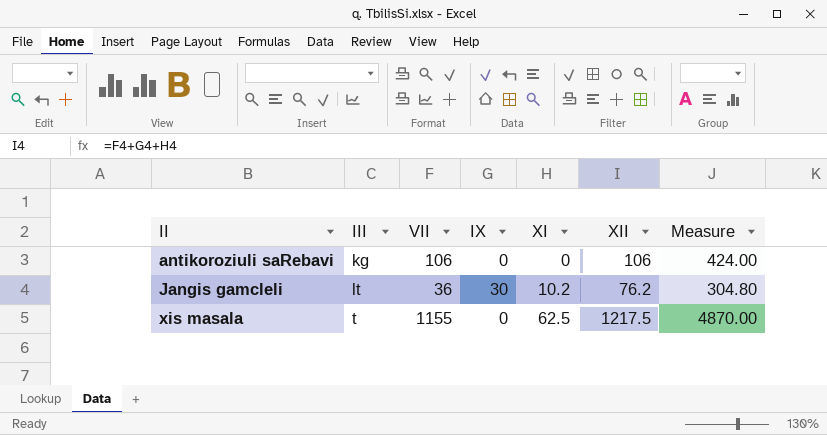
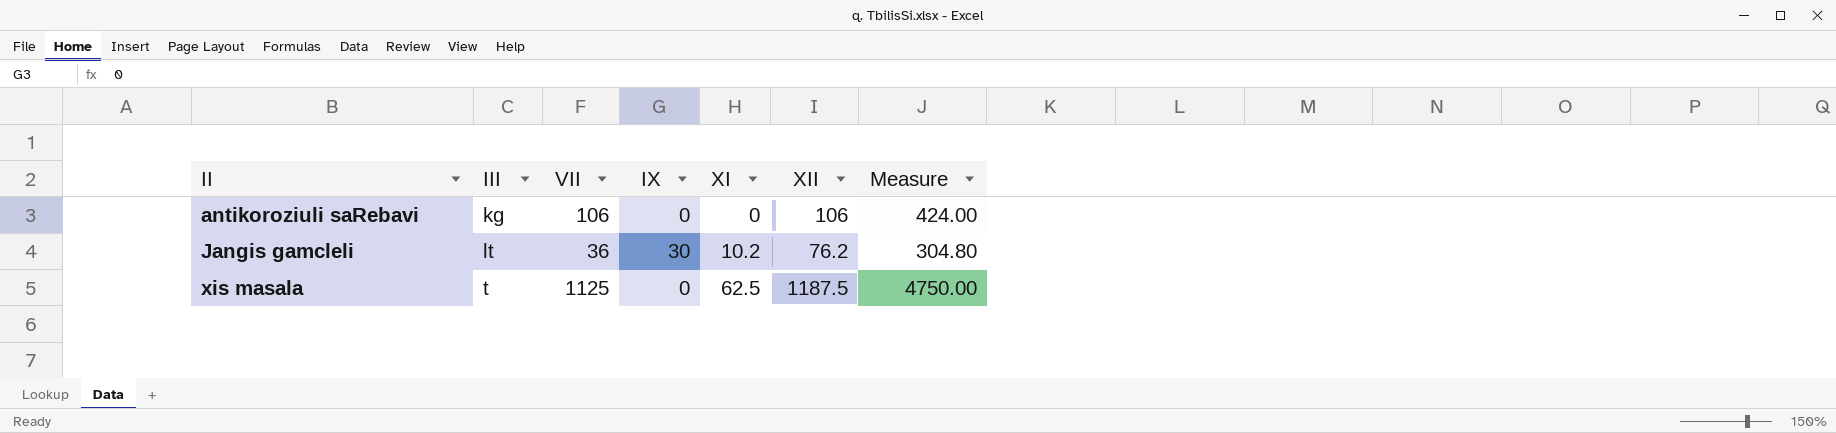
xis masala | VII: 1155 -> 1125
xis masala | XII: 1217.5 -> 1187.5
xis masala | Measure: 4870.00 -> 4750.00

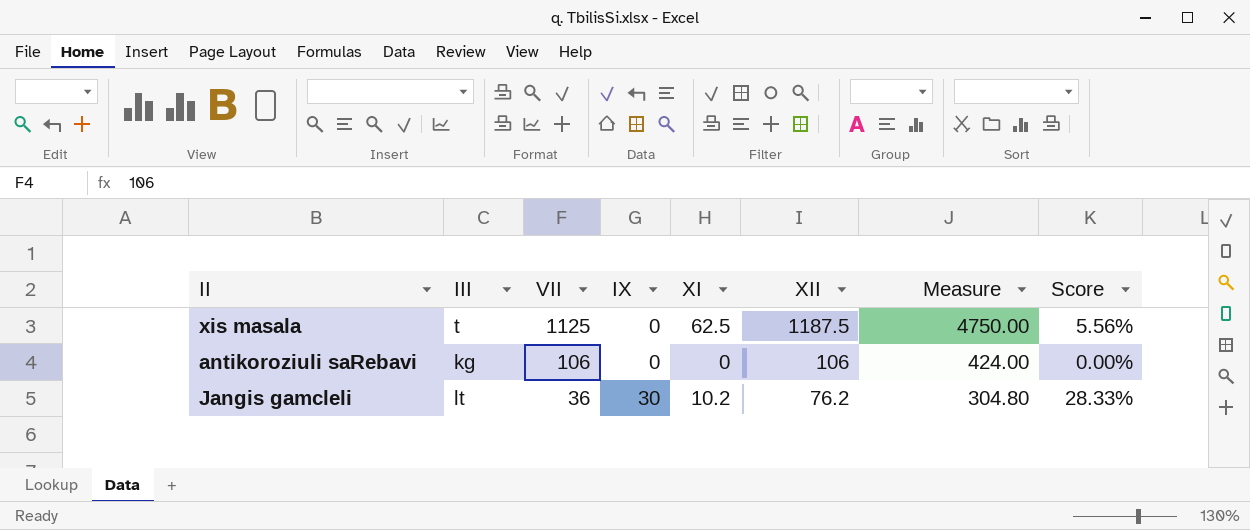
row order: II ascending -> VII descending
column Score | formula: none -> [XI] / [VII]

